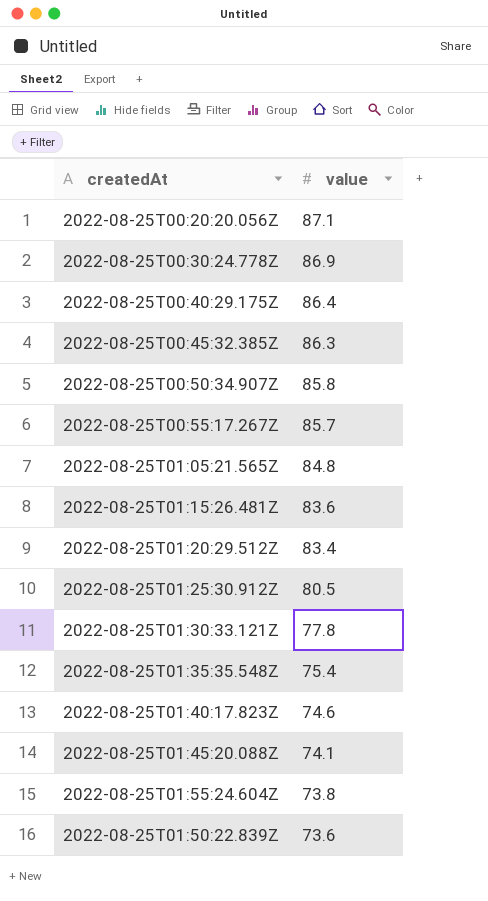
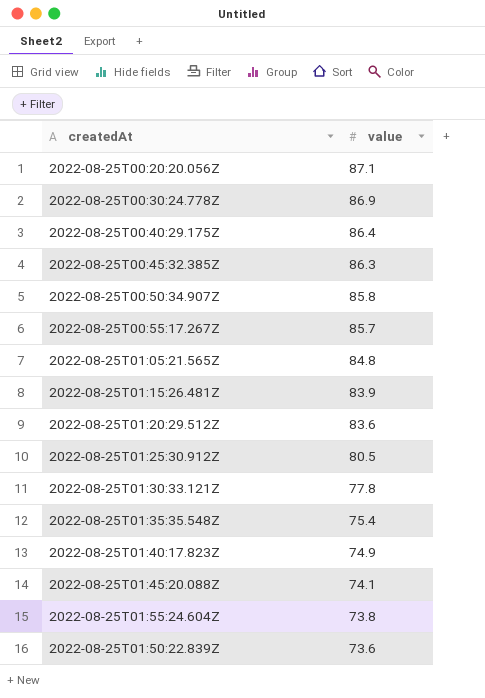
2022-08-25T01:15:26.481Z | value: 83.6 -> 83.9
2022-08-25T01:20:29.512Z | value: 83.4 -> 83.6
2022-08-25T01:40:17.823Z | value: 74.6 -> 74.9

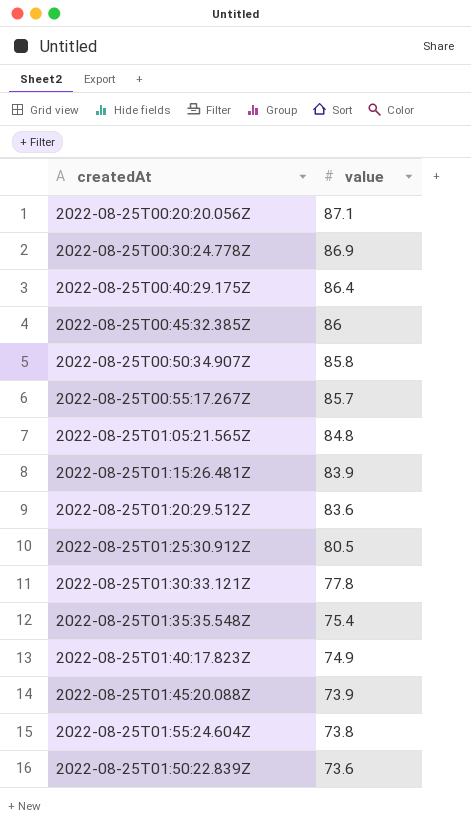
2022-08-25T00:45:32.385Z | value: 86.3 -> 86
2022-08-25T01:45:20.088Z | value: 74.1 -> 73.9

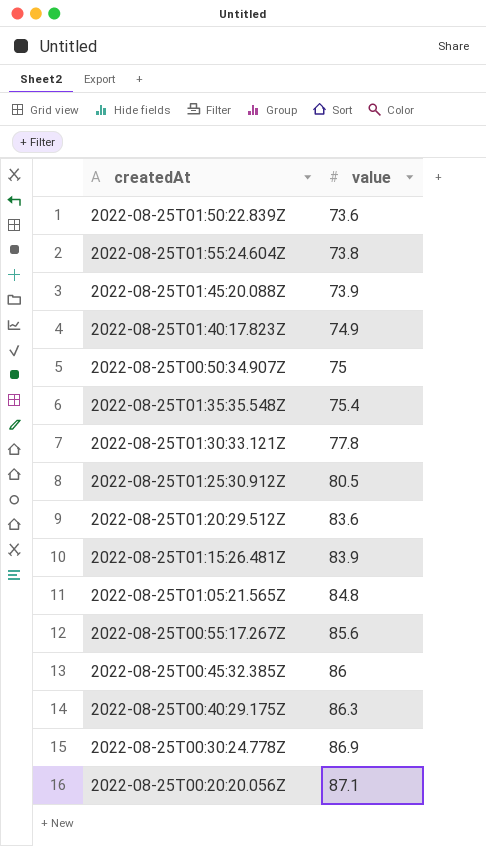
row order: value descending -> value ascending
2022-08-25T00:50:34.907Z | value: 85.8 -> 75
2022-08-25T00:55:17.267Z | value: 85.7 -> 85.6
2022-08-25T00:40:29.175Z | value: 86.4 -> 86.3

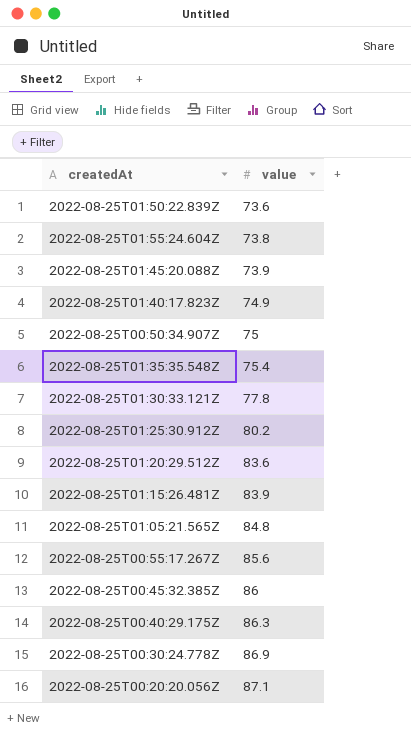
2022-08-25T01:25:30.912Z | value: 80.5 -> 80.2

